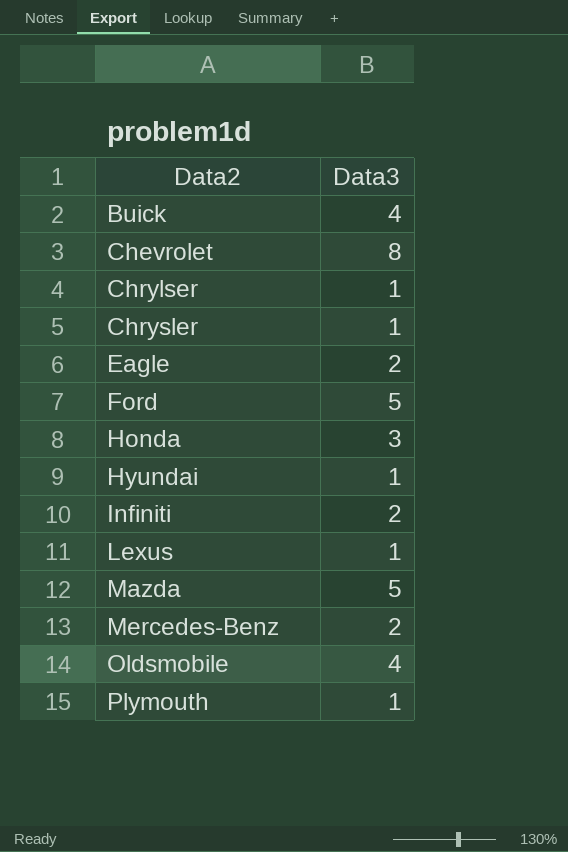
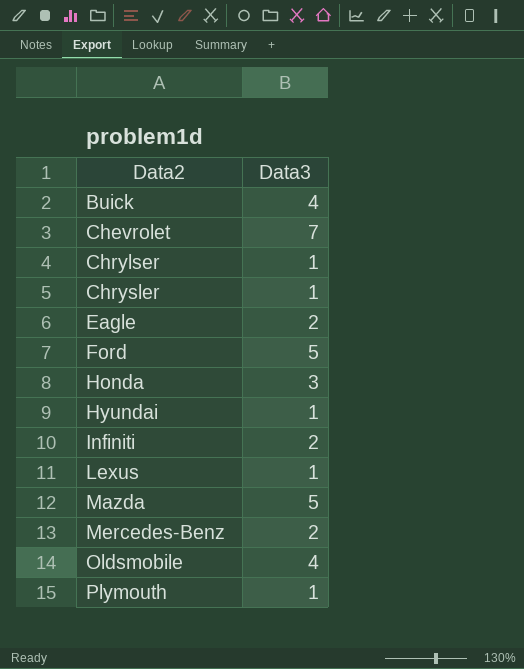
Chevrolet | Data3: 8 -> 7

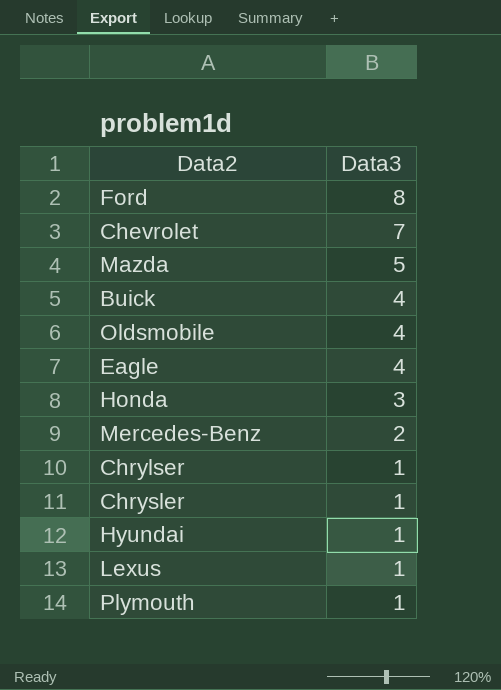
row order: Data2 ascending -> Data3 descending
row Infiniti: 2 -> none
Ford | Data3: 5 -> 8
Eagle | Data3: 2 -> 4

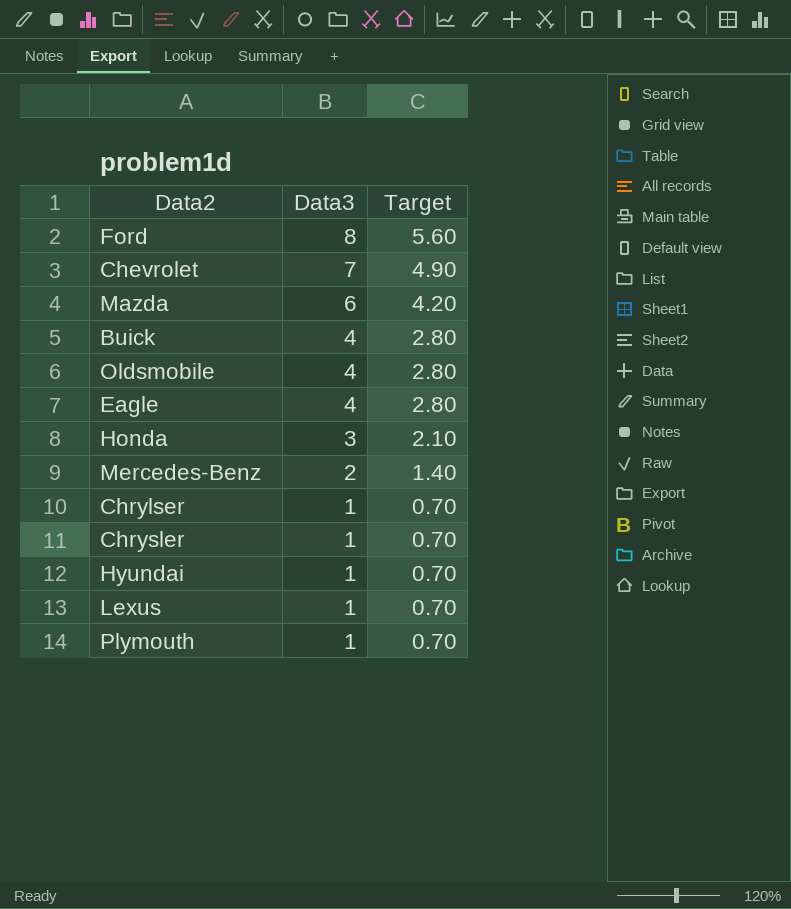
column Target | formula: none -> [Data3] * 0.7
Mazda | Data3: 5 -> 6

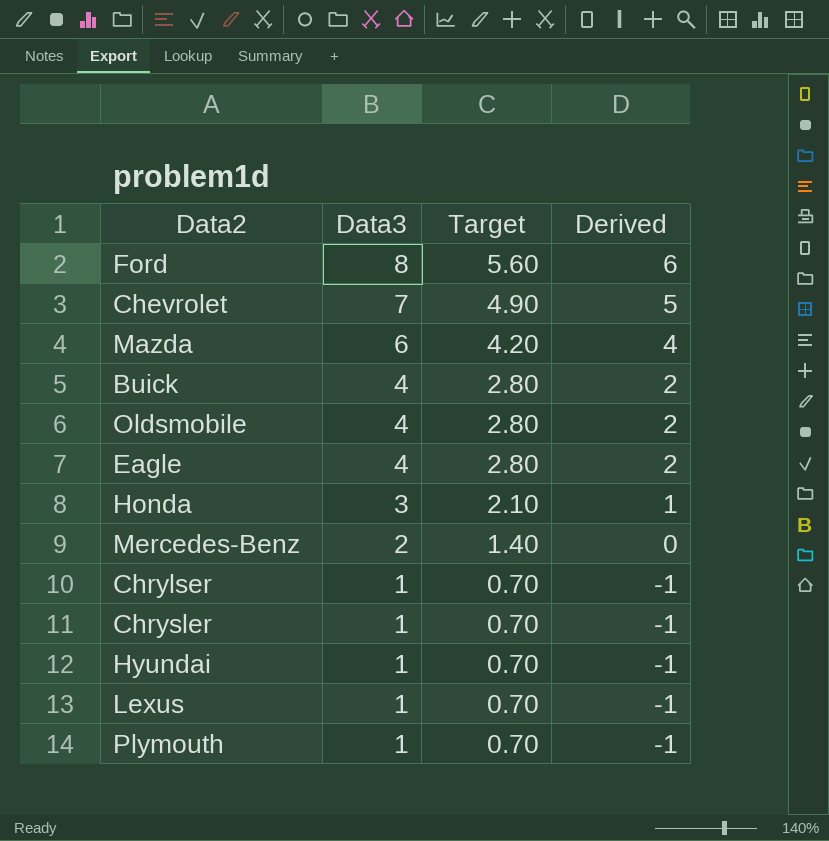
column Derived | formula: none -> [Data3] - 2

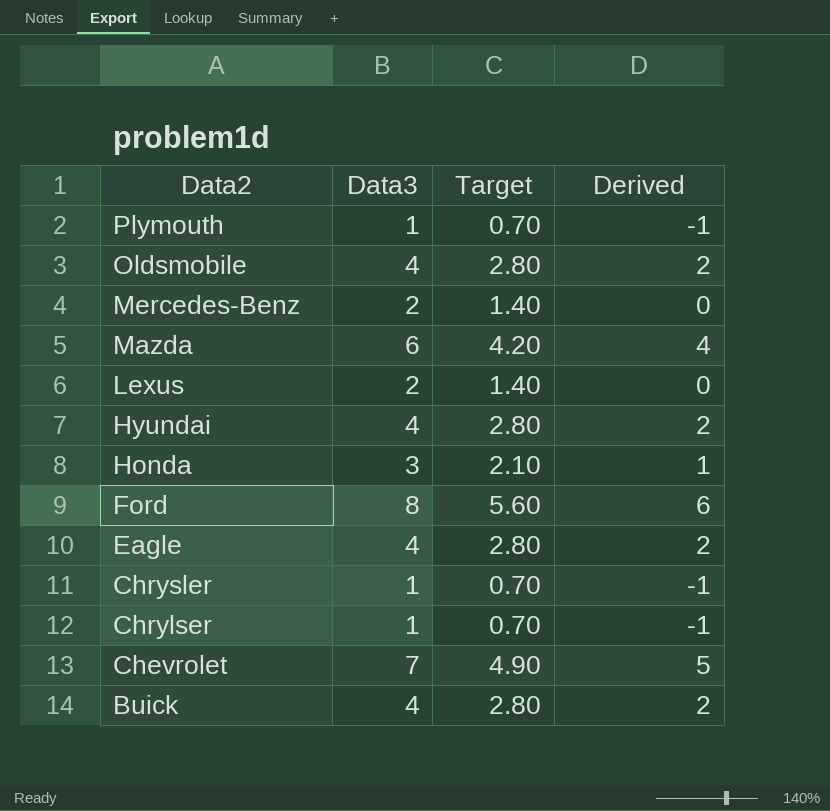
row order: Data3 descending -> Data2 descending
Lexus | Data3: 1 -> 2
Lexus | Target: 0.70 -> 1.40
Lexus | Derived: -1 -> 0
Hyundai | Data3: 1 -> 4
Hyundai | Target: 0.70 -> 2.80
Hyundai | Derived: -1 -> 2

